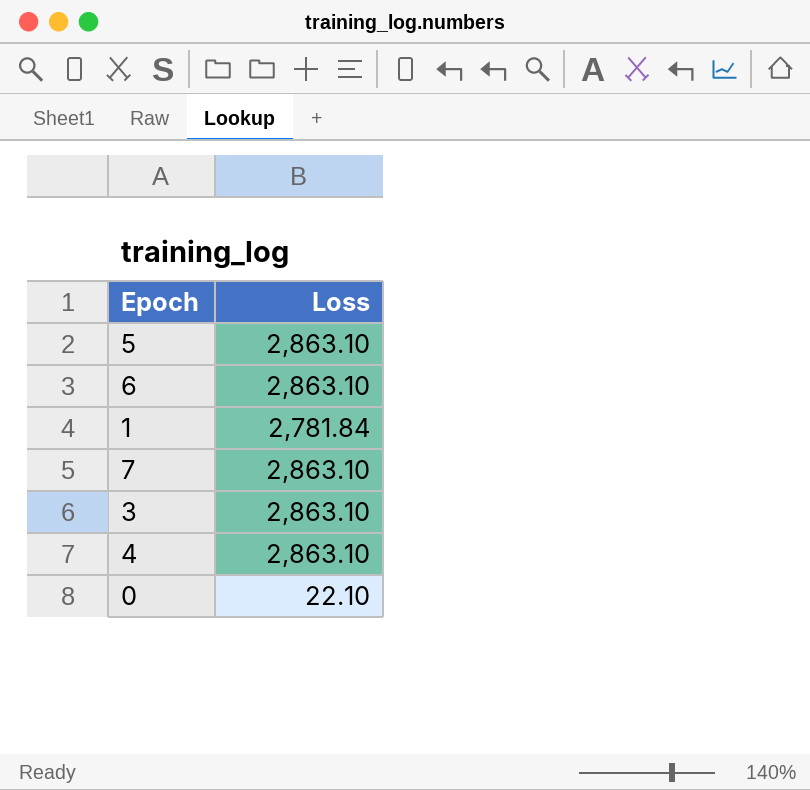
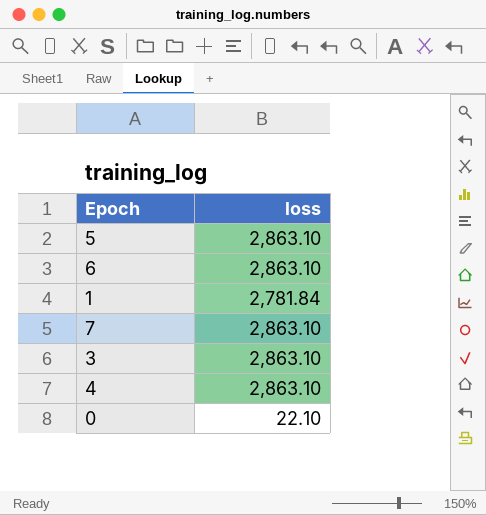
column name: Loss -> loss

